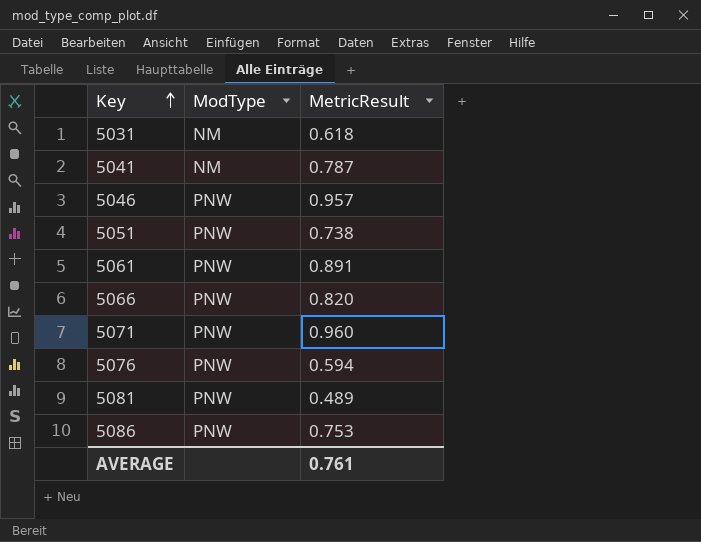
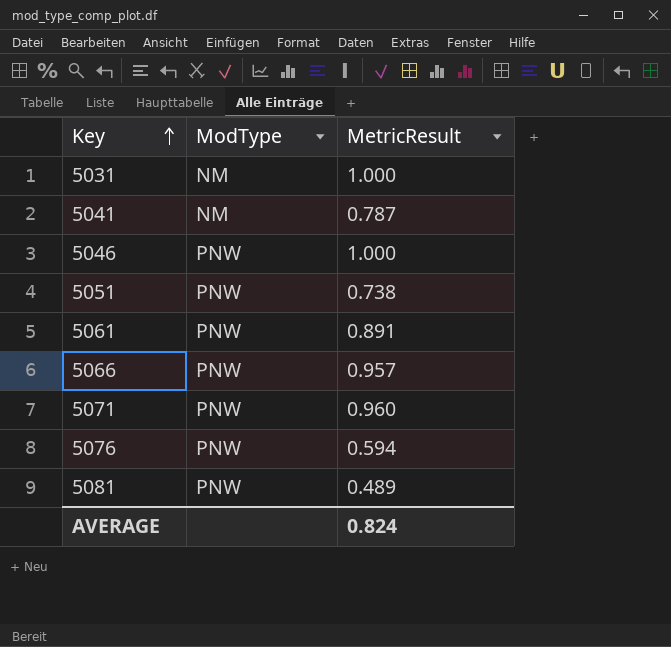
row 5086: PNW | 0.753 -> none
5031 | MetricResult: 0.618 -> 1.000
5046 | MetricResult: 0.957 -> 1.000
5066 | MetricResult: 0.820 -> 0.957
AVERAGE | MetricResult: 0.761 -> 0.824

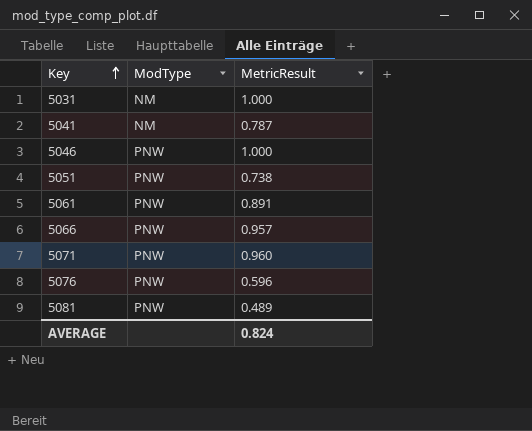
5076 | MetricResult: 0.594 -> 0.596

